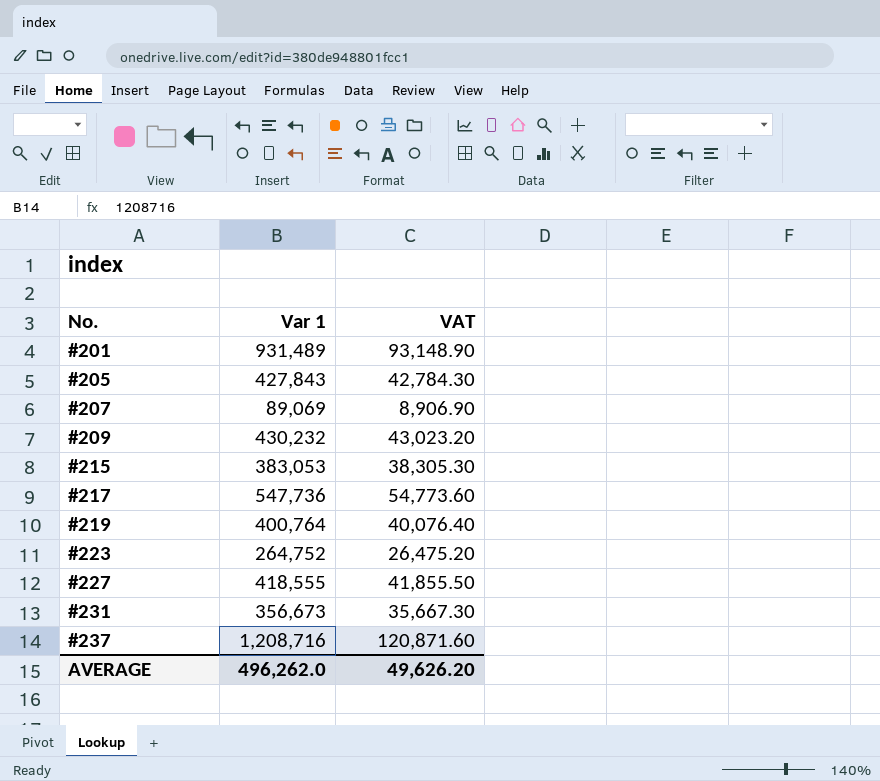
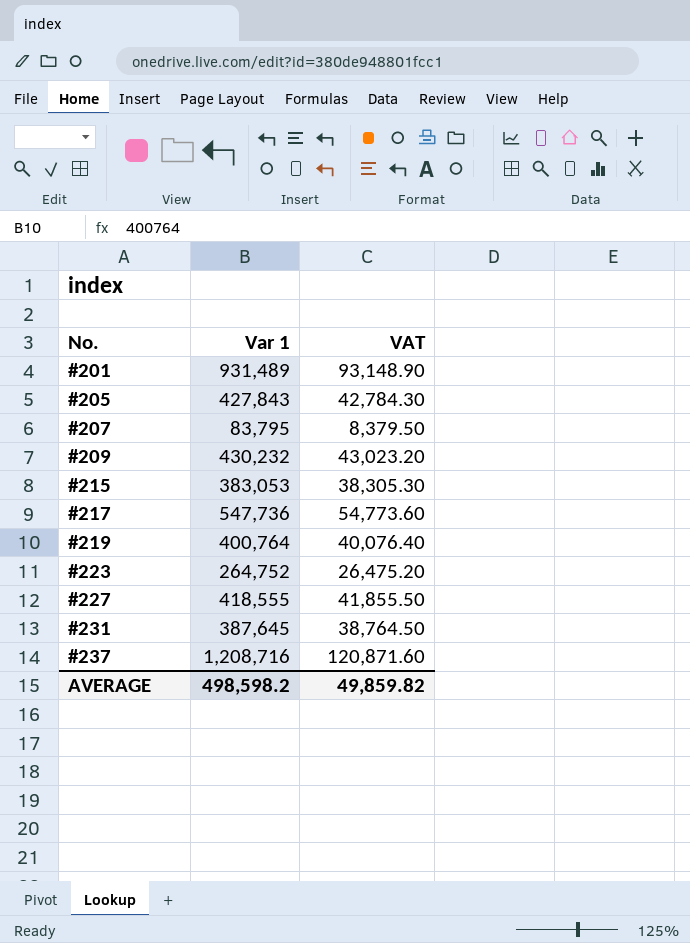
#207 | Var 1: 89,069 -> 83,795
#207 | VAT: 8,906.90 -> 8,379.50
#231 | Var 1: 356,673 -> 387,645
#231 | VAT: 35,667.30 -> 38,764.50
AVERAGE | Var 1: 496,262.0 -> 498,598.2
AVERAGE | VAT: 49,626.20 -> 49,859.82

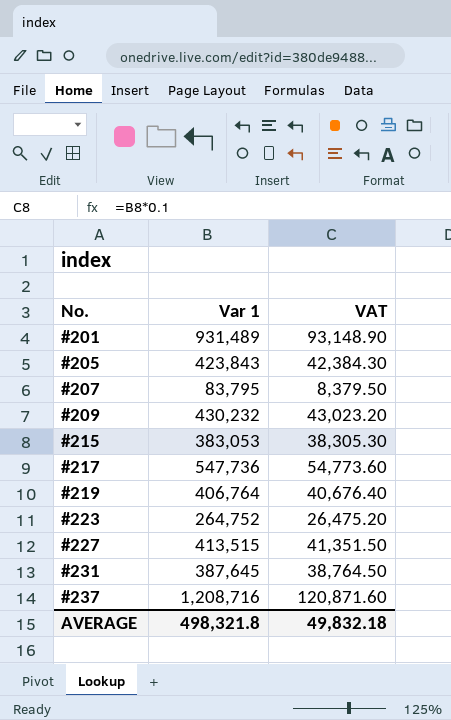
#205 | Var 1: 427,843 -> 423,843
#205 | VAT: 42,784.30 -> 42,384.30
#219 | Var 1: 400,764 -> 406,764
#219 | VAT: 40,076.40 -> 40,676.40
#227 | Var 1: 418,555 -> 413,515
#227 | VAT: 41,855.50 -> 41,351.50
AVERAGE | Var 1: 498,598.2 -> 498,321.8
AVERAGE | VAT: 49,859.82 -> 49,832.18

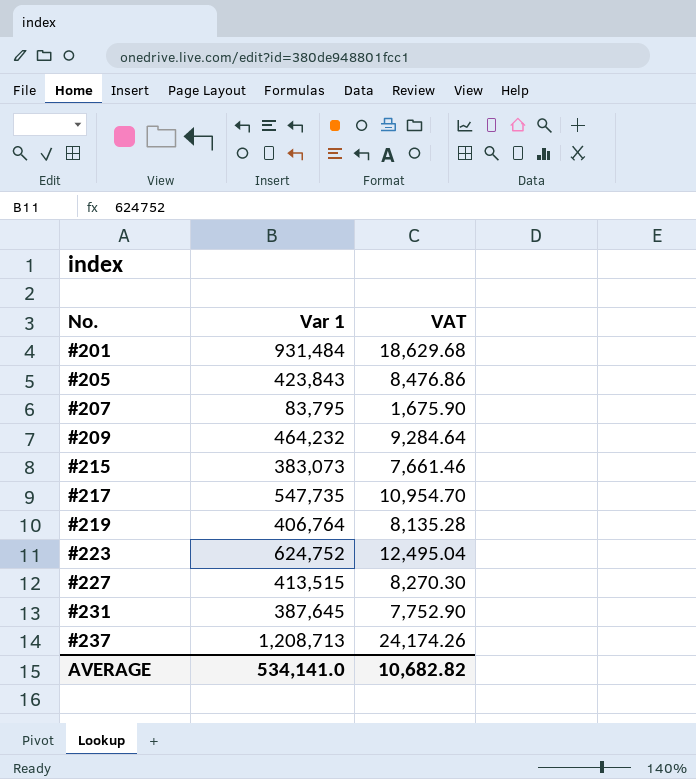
column VAT | formula: [Var 1] * 0.1 -> [Var 1] * 0.02
#201 | Var 1: 931,489 -> 931,484
#209 | Var 1: 430,232 -> 464,232
#215 | Var 1: 383,053 -> 383,073
#217 | Var 1: 547,736 -> 547,735
#223 | Var 1: 264,752 -> 624,752
#237 | Var 1: 1,208,716 -> 1,208,713
AVERAGE | Var 1: 498,321.8 -> 534,141.0
AVERAGE | VAT: 49,832.18 -> 10,682.82

